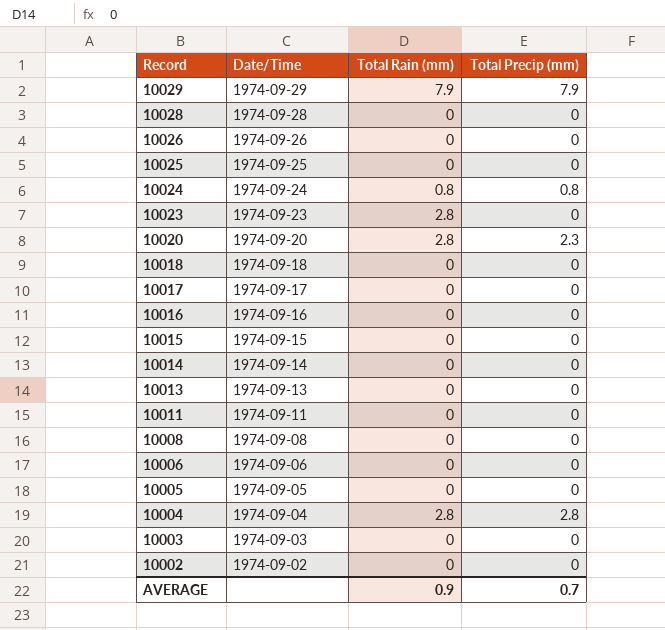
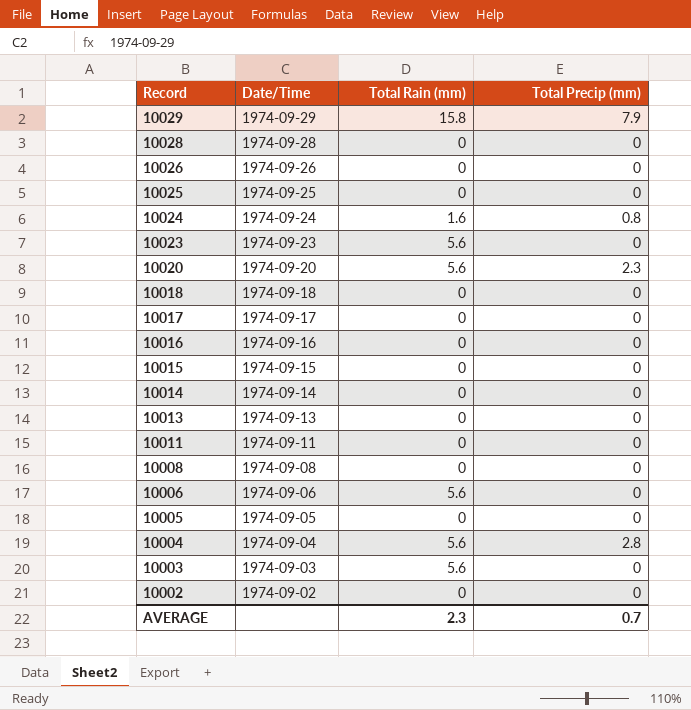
10029 | Total Rain (mm): 7.9 -> 15.8
10024 | Total Rain (mm): 0.8 -> 1.6
10023 | Total Rain (mm): 2.8 -> 5.6
10020 | Total Rain (mm): 2.8 -> 5.6
10006 | Total Rain (mm): 0 -> 5.6
10004 | Total Rain (mm): 2.8 -> 5.6
10003 | Total Rain (mm): 0 -> 5.6
AVERAGE | Total Rain (mm): 0.9 -> 2.3

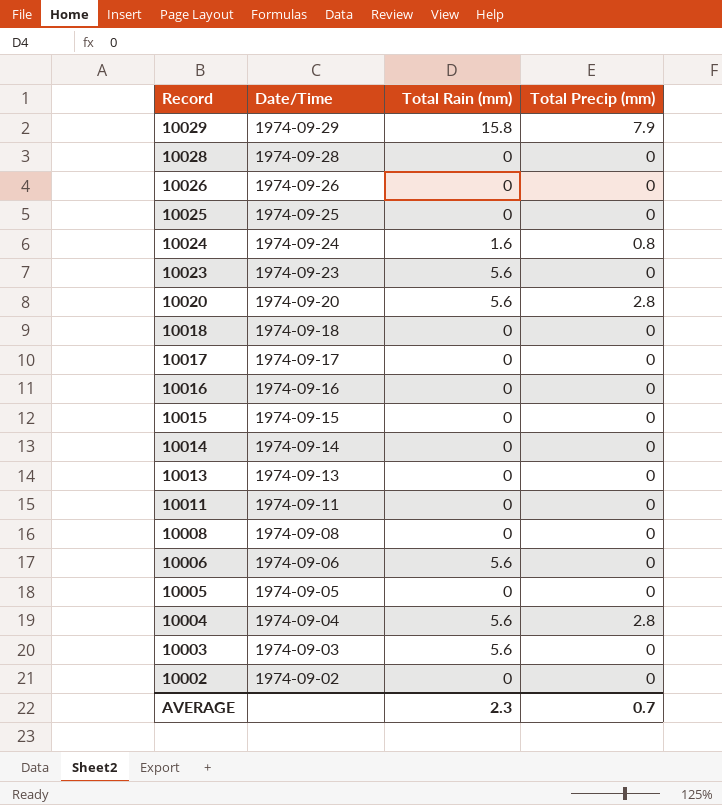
10020 | Total Precip (mm): 2.3 -> 2.8

